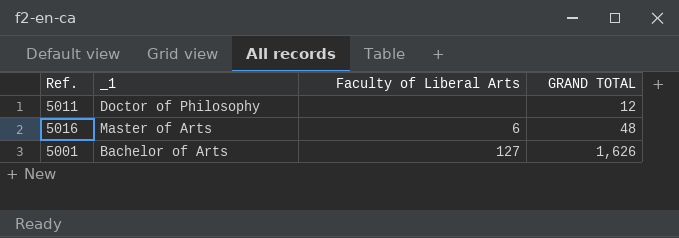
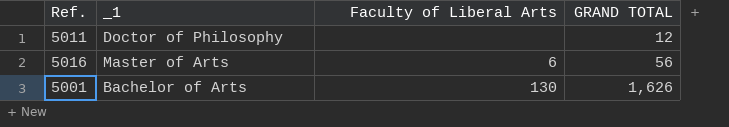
5016 | GRAND TOTAL: 48 -> 56
5001 | Faculty of Liberal Arts: 127 -> 130

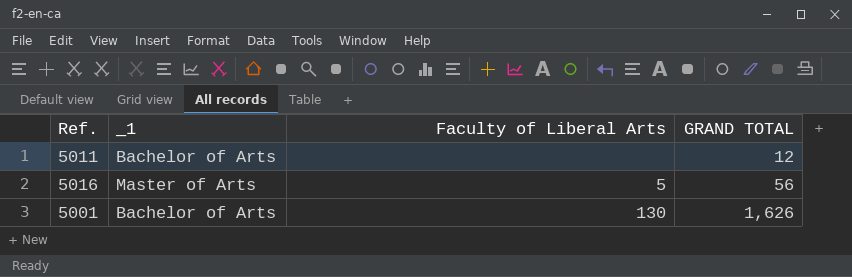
5011 | _1: Doctor of Philosophy -> Bachelor of Arts
5016 | Faculty of Liberal Arts: 6 -> 5

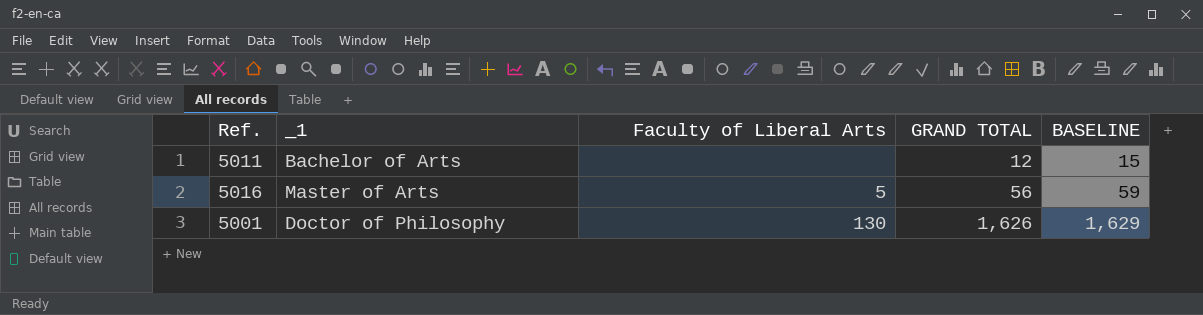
column BASELINE | formula: none -> [GRAND TOTAL] + 3
5001 | _1: Bachelor of Arts -> Doctor of Philosophy

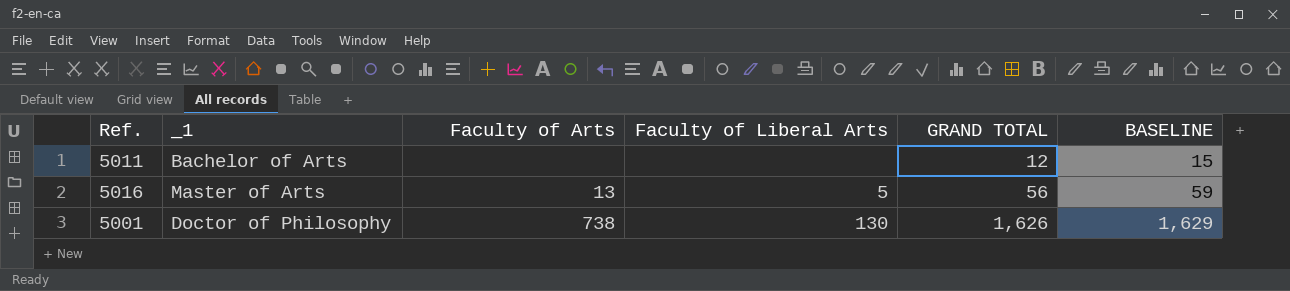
column Faculty of Arts | position: none -> 3

